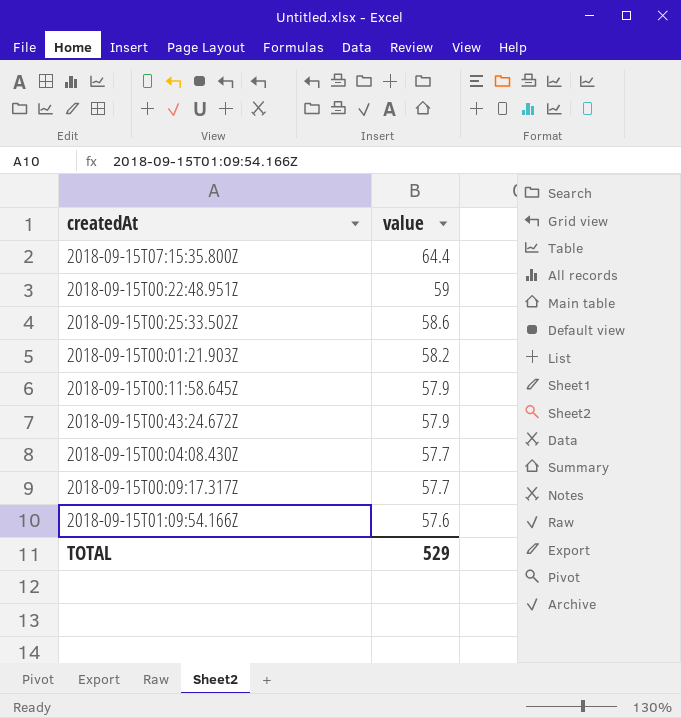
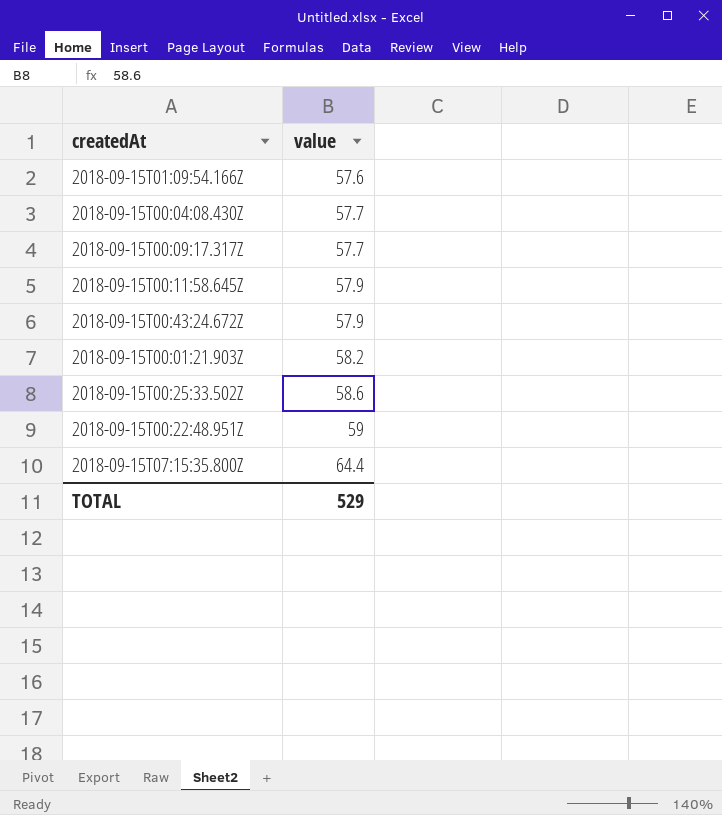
row order: value descending -> value ascending

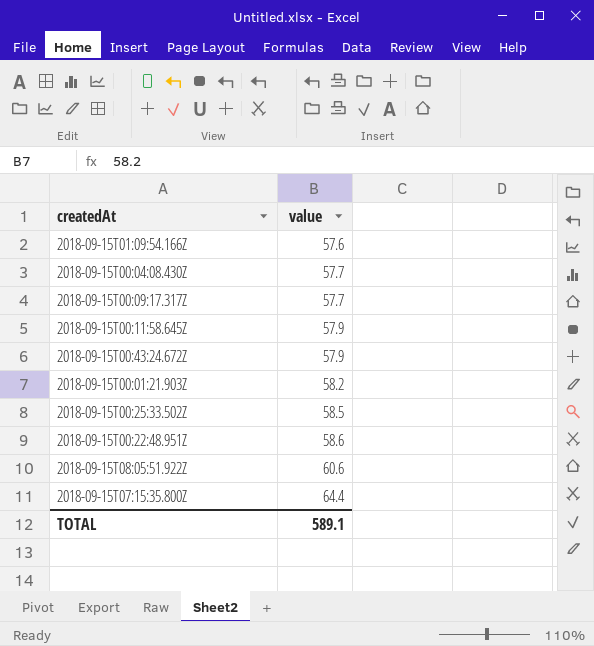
2018-09-15T00:25:33.502Z | value: 58.6 -> 58.5
2018-09-15T00:22:48.951Z | value: 59 -> 58.6
row 2018-09-15T08:05:51.922Z: none -> 60.6
TOTAL | value: 529 -> 589.1

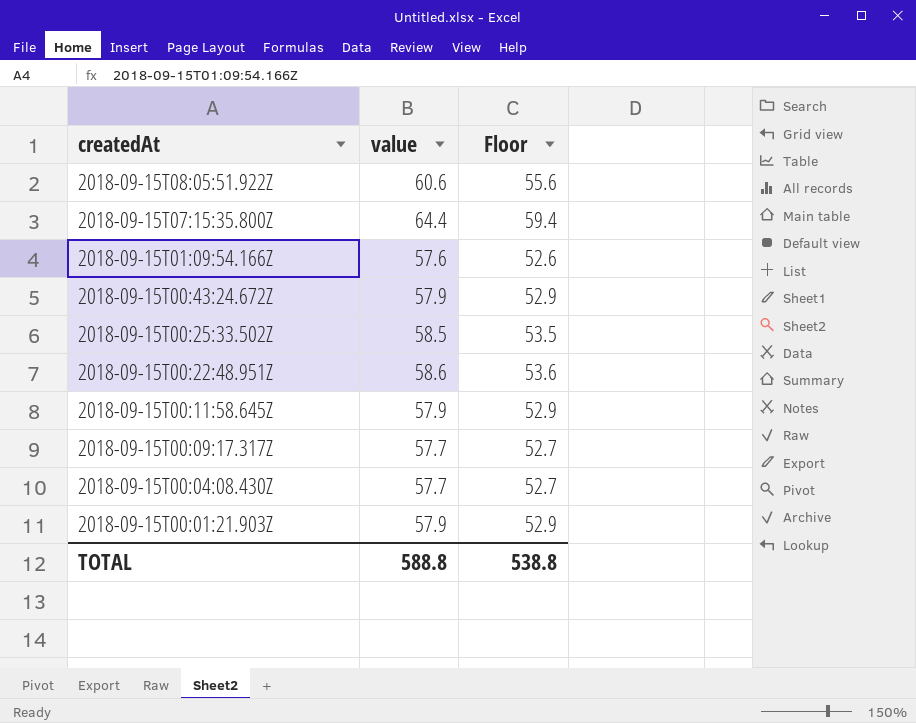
row order: value ascending -> createdAt descending
column Floor | formula: none -> [value] - 5
2018-09-15T00:01:21.903Z | value: 58.2 -> 57.9
TOTAL | value: 589.1 -> 588.8

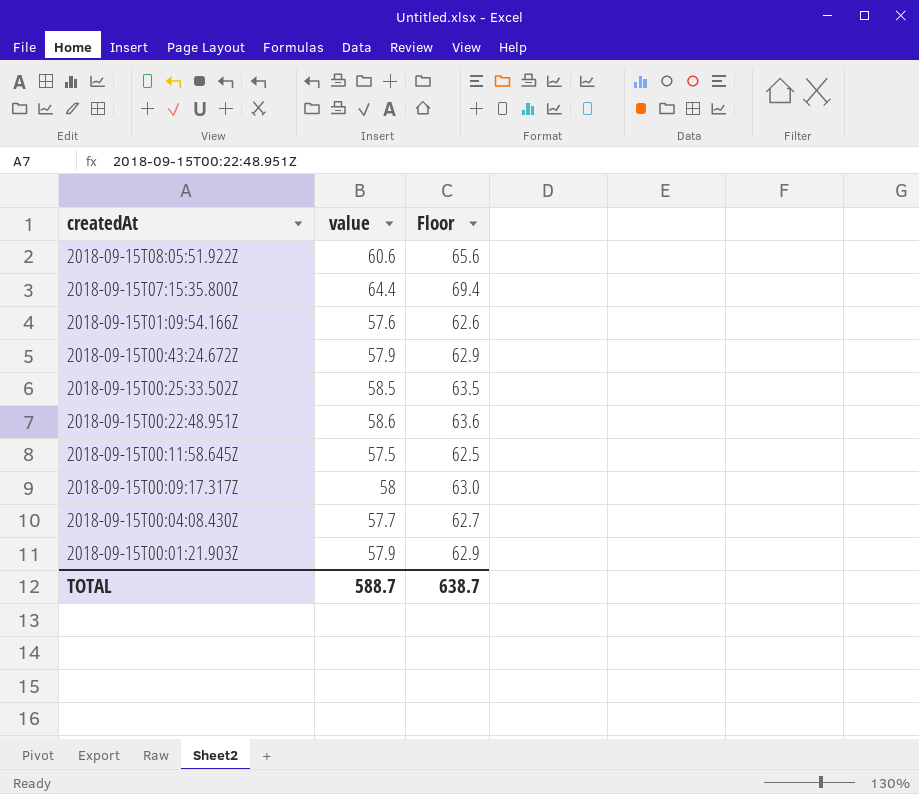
column Floor | formula: [value] - 5 -> [value] + 5
2018-09-15T00:11:58.645Z | value: 57.9 -> 57.5
2018-09-15T00:09:17.317Z | value: 57.7 -> 58
TOTAL | value: 588.8 -> 588.7
TOTAL | Floor: 538.8 -> 638.7

